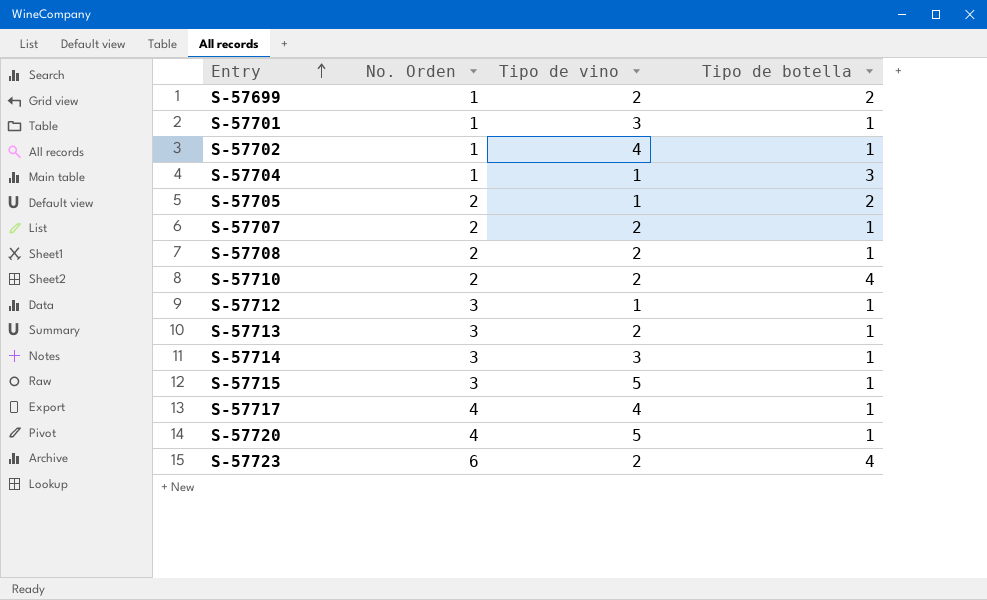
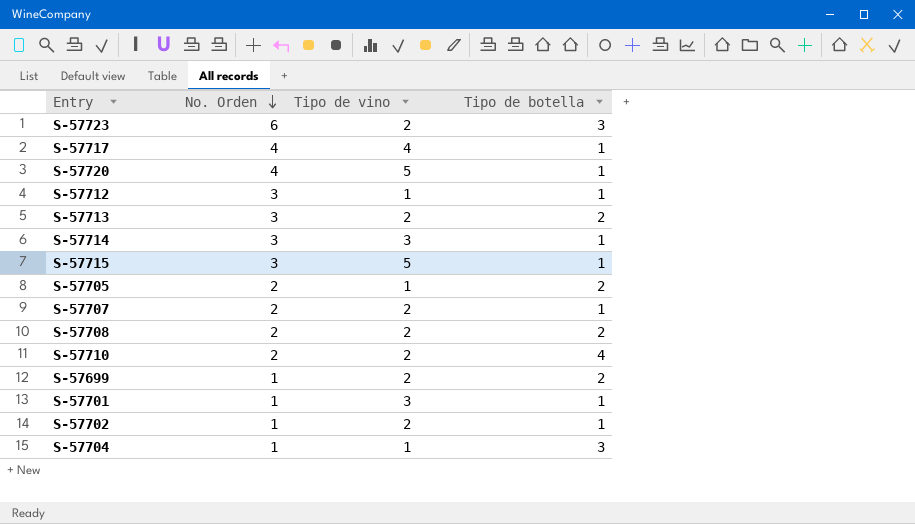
row order: Entry ascending -> No. Orden descending
S-57723 | Tipo de botella: 4 -> 3
S-57713 | Tipo de botella: 1 -> 2
S-57708 | Tipo de botella: 1 -> 2
S-57702 | Tipo de vino: 4 -> 2

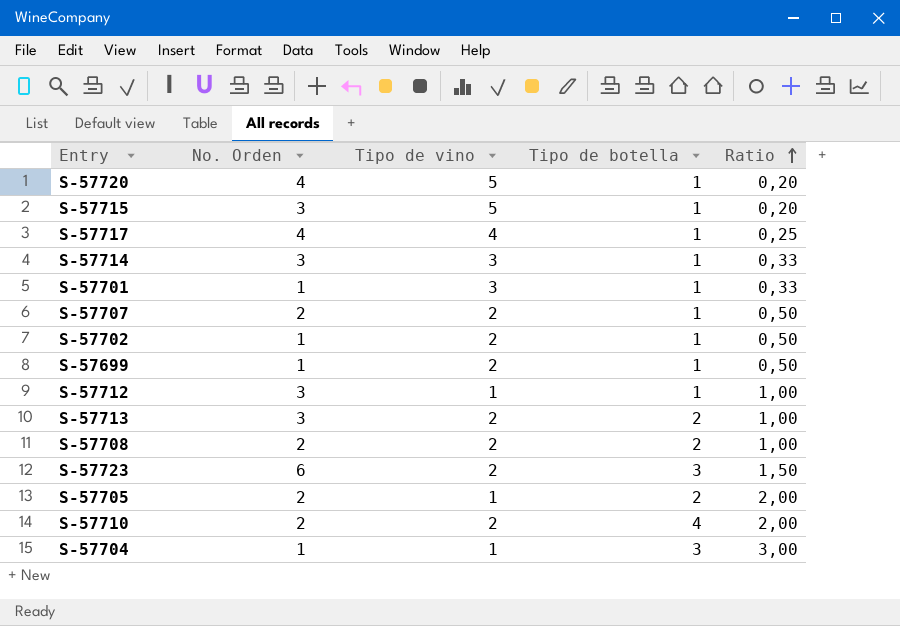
row order: No. Orden descending -> Ratio ascending
column Ratio | formula: none -> [Tipo de botella] / [Tipo de vino]
S-57699 | Tipo de botella: 2 -> 1

